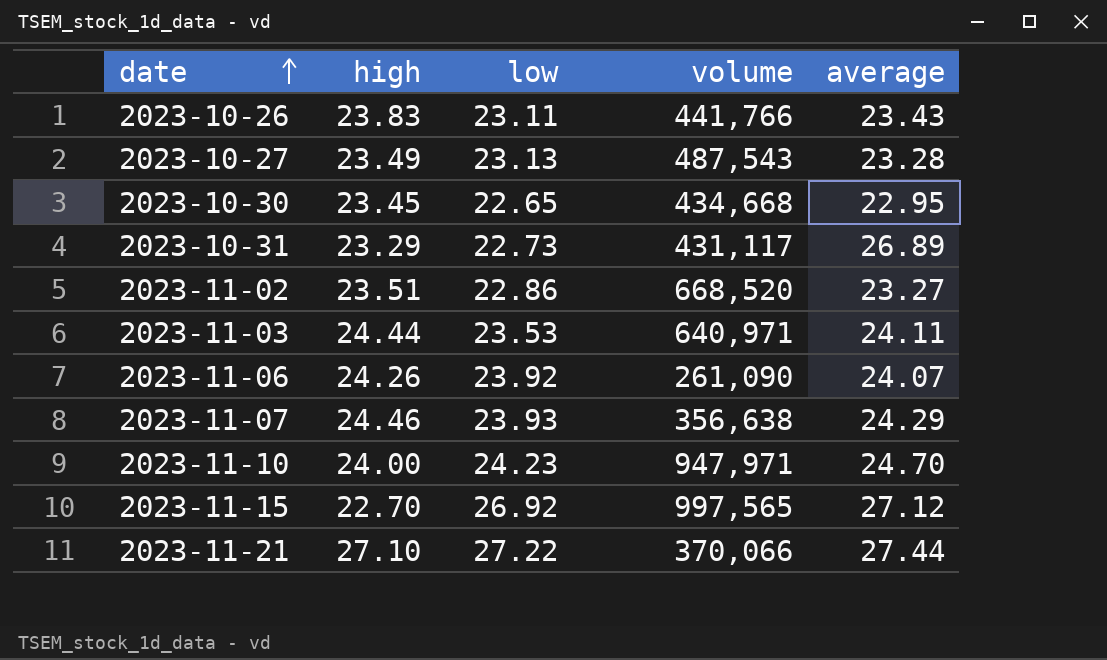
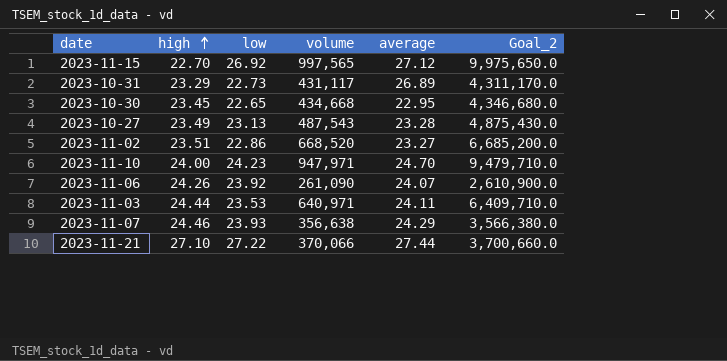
row order: date ascending -> high ascending
column Goal_2 | formula: none -> [volume] * 10
row 2023-10-26: 23.83 | 23.11 | 441,766 | 23.43 -> none

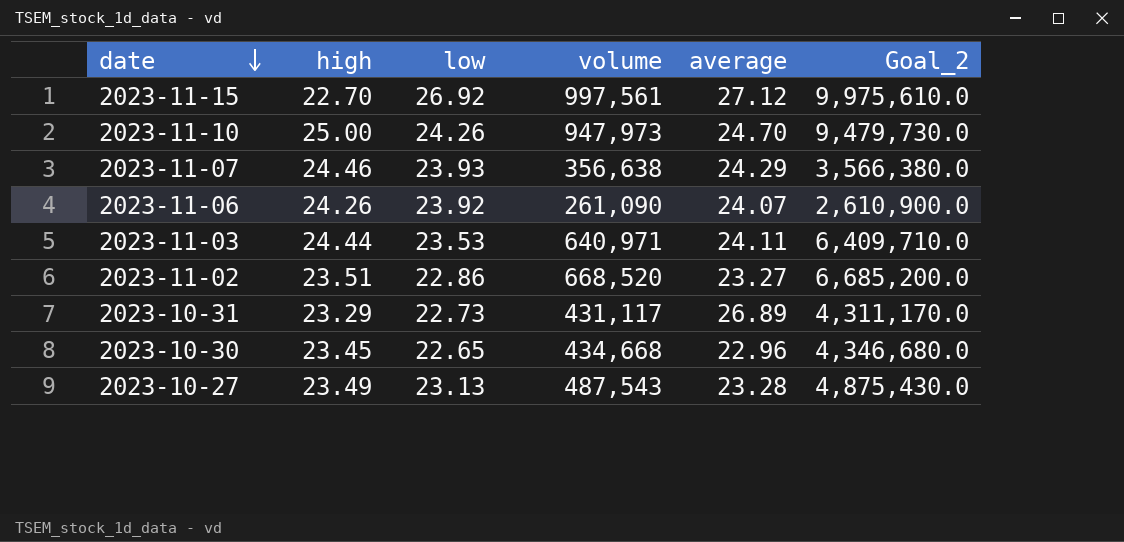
row order: high ascending -> date descending
row 2023-11-21: 27.10 | 27.22 | 370,066 | 27.44 | 3,700,660.0 -> none
2023-11-15 | volume: 997,565 -> 997,561
2023-11-15 | Goal_2: 9,975,650.0 -> 9,975,610.0
2023-11-10 | high: 24.00 -> 25.00
2023-11-10 | low: 24.23 -> 24.26
2023-11-10 | volume: 947,971 -> 947,973
2023-11-10 | Goal_2: 9,479,710.0 -> 9,479,730.0
2023-10-30 | average: 22.95 -> 22.96

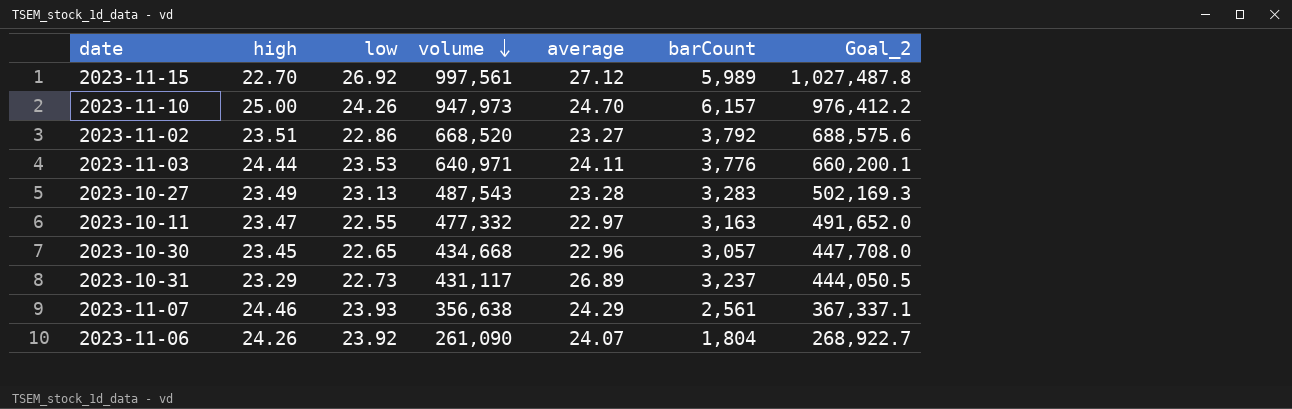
row order: date descending -> volume descending
column barCount | position: none -> 6
column Goal_2 | formula: [volume] * 10 -> [volume] * 1.03
row 2023-10-11: none -> 23.47 | 22.55 | 477,332 | 22.97 | 3,163 | 491,652.0

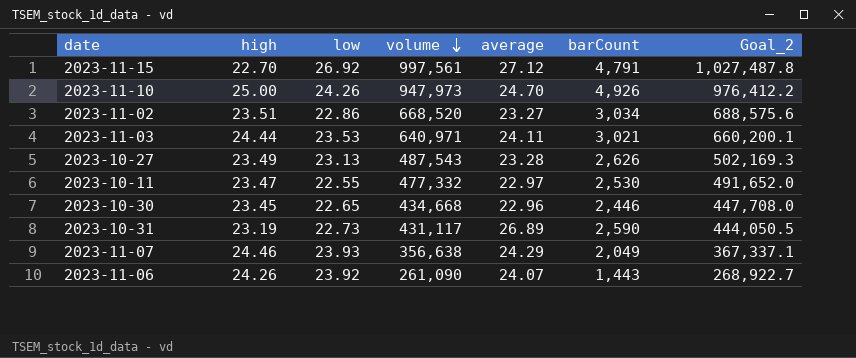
2023-11-15 | barCount: 5,989 -> 4,791
2023-11-10 | barCount: 6,157 -> 4,926
2023-11-02 | barCount: 3,792 -> 3,034
2023-11-03 | barCount: 3,776 -> 3,021
2023-10-27 | barCount: 3,283 -> 2,626
2023-10-11 | barCount: 3,163 -> 2,530
2023-10-30 | barCount: 3,057 -> 2,446
2023-10-31 | high: 23.29 -> 23.19
2023-10-31 | barCount: 3,237 -> 2,590
2023-11-07 | barCount: 2,561 -> 2,049
2023-11-06 | barCount: 1,804 -> 1,443

